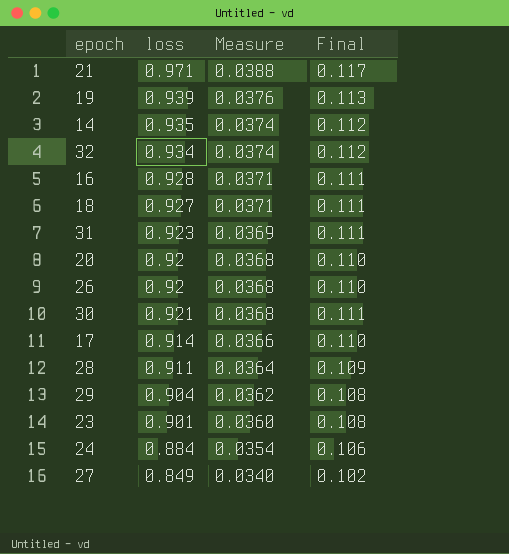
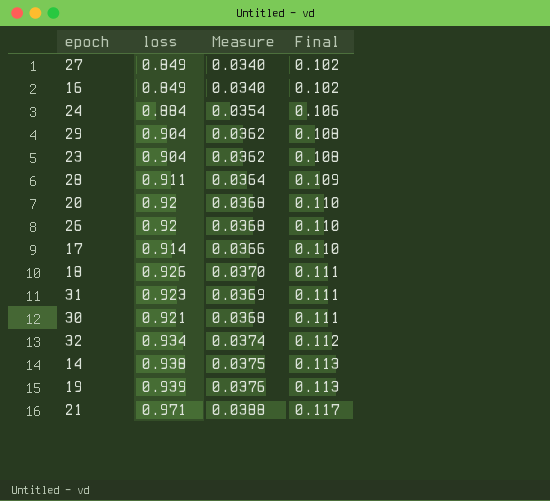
row order: Measure descending -> Final ascending
16 | loss: 0.928 -> 0.849
16 | Measure: 0.0371 -> 0.0340
16 | Final: 0.111 -> 0.102
23 | loss: 0.901 -> 0.904
23 | Measure: 0.0360 -> 0.0362
18 | loss: 0.927 -> 0.926
18 | Measure: 0.0371 -> 0.0370
14 | loss: 0.935 -> 0.938
14 | Measure: 0.0374 -> 0.0375
14 | Final: 0.112 -> 0.113

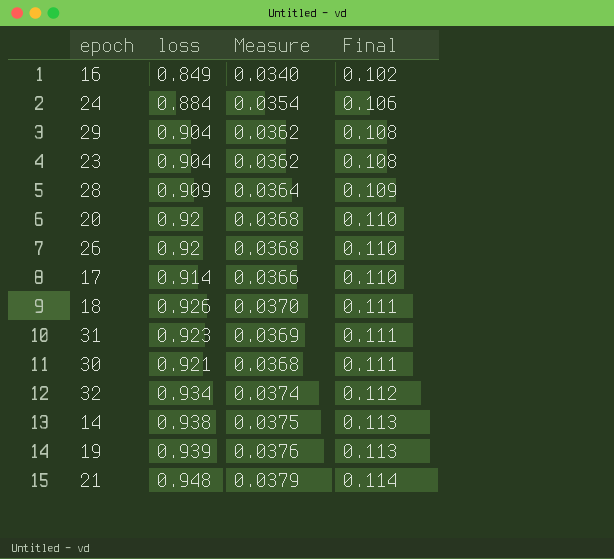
row 27: 0.849 | 0.0340 | 0.102 -> none
28 | loss: 0.911 -> 0.909
21 | loss: 0.971 -> 0.948
21 | Measure: 0.0388 -> 0.0379
21 | Final: 0.117 -> 0.114

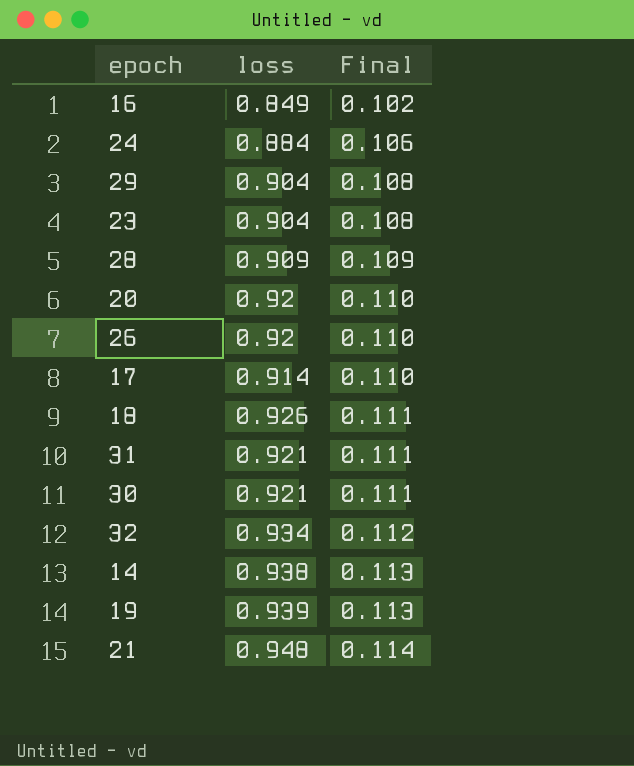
column Measure | formula: [loss] * 0.04 -> none
31 | loss: 0.923 -> 0.921

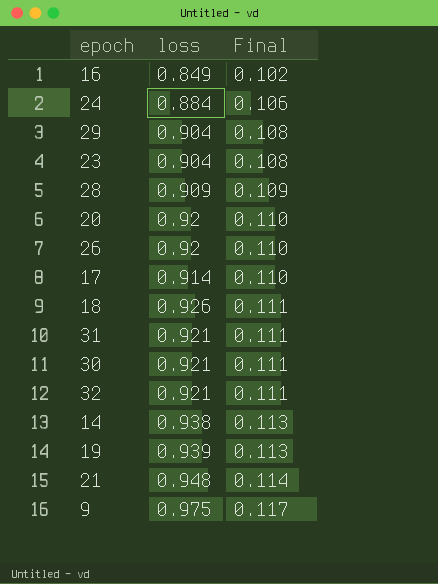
32 | loss: 0.934 -> 0.921
32 | Final: 0.112 -> 0.111
row 9: none -> 0.975 | 0.117

